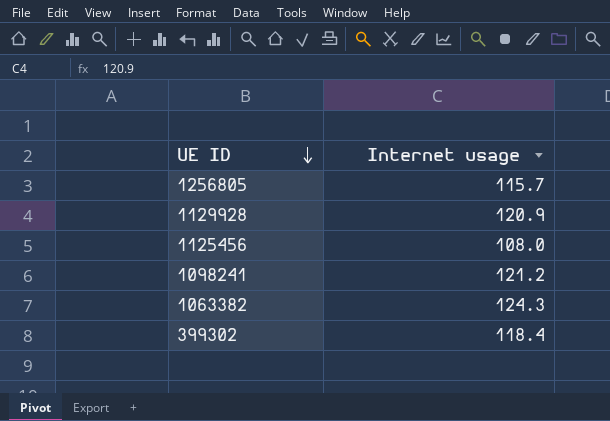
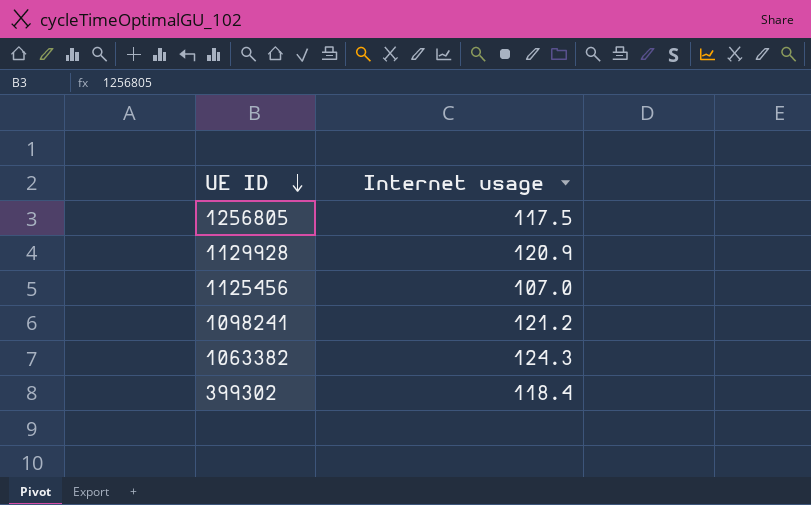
1256805 | Internet usage: 115.7 -> 117.5
1125456 | Internet usage: 108.0 -> 107.0

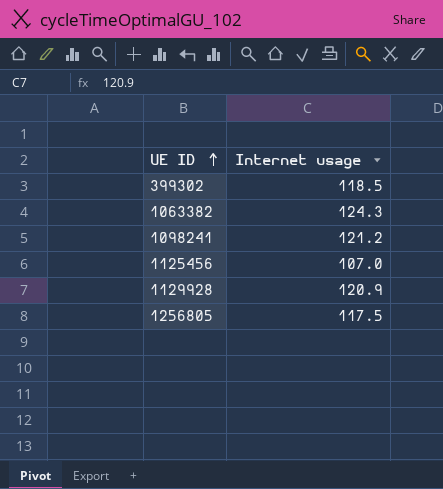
row order: UE ID descending -> UE ID ascending
399302 | Internet usage: 118.4 -> 118.5

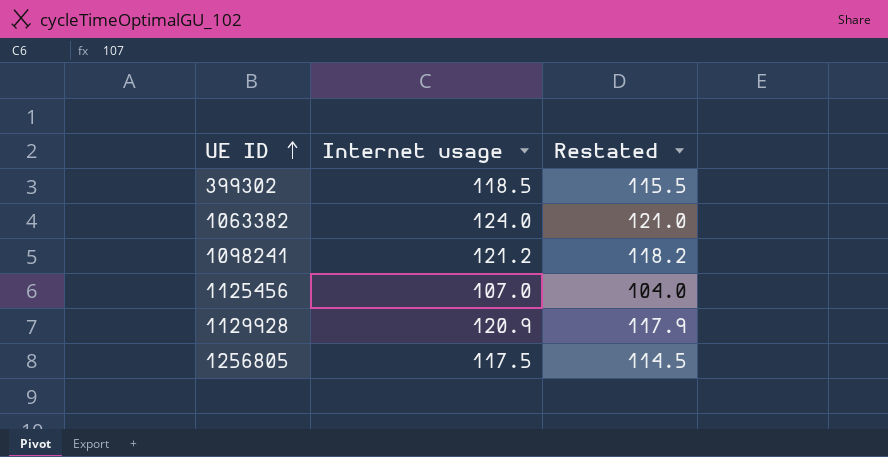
column Restated | formula: none -> [Internet usage] - 3
1063382 | Internet usage: 124.3 -> 124.0

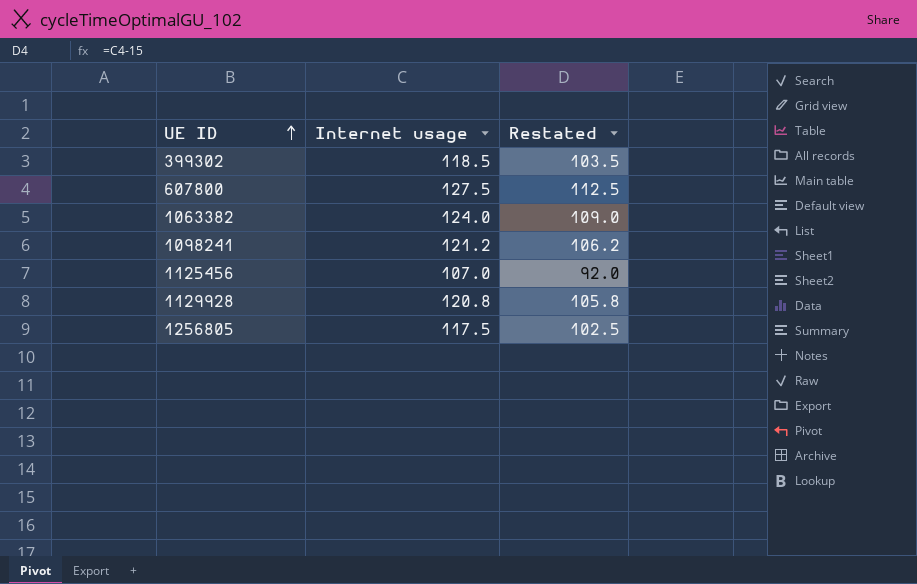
column Restated | formula: [Internet usage] - 3 -> [Internet usage] - 15
row 607800: none -> 127.5 | 112.5
1129928 | Internet usage: 120.9 -> 120.8

